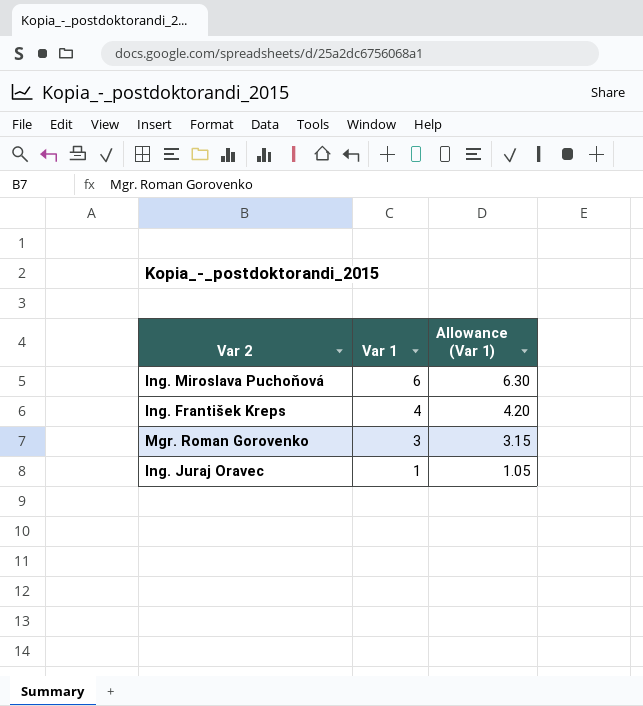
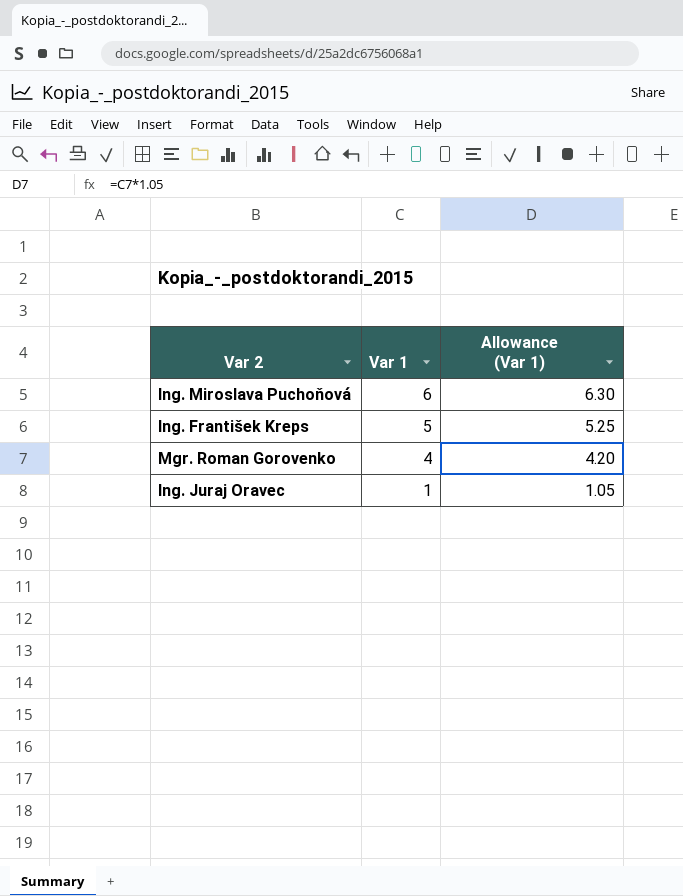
Ing. František Kreps | Var 1: 4 -> 5
Ing. František Kreps | Allowance (Var 1): 4.20 -> 5.25
Mgr. Roman Gorovenko | Var 1: 3 -> 4
Mgr. Roman Gorovenko | Allowance (Var 1): 3.15 -> 4.20

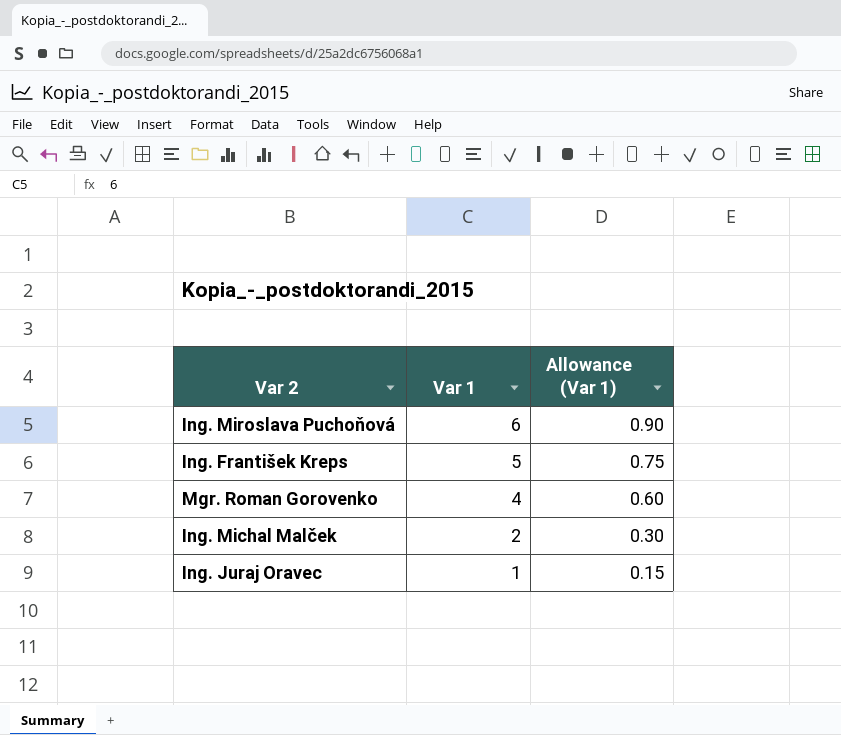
column Allowance (Var 1) | formula: [Var 1] * 1.05 -> [Var 1] * 0.15
row Ing. Michal Malček: none -> 2 | 0.30

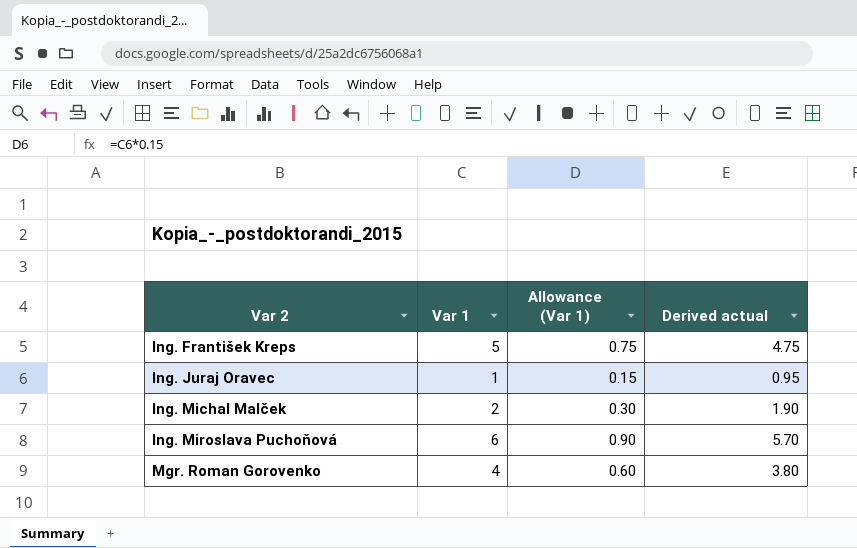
row order: Var 1 descending -> Var 2 ascending
column Derived actual | formula: none -> [Var 1] * 0.95

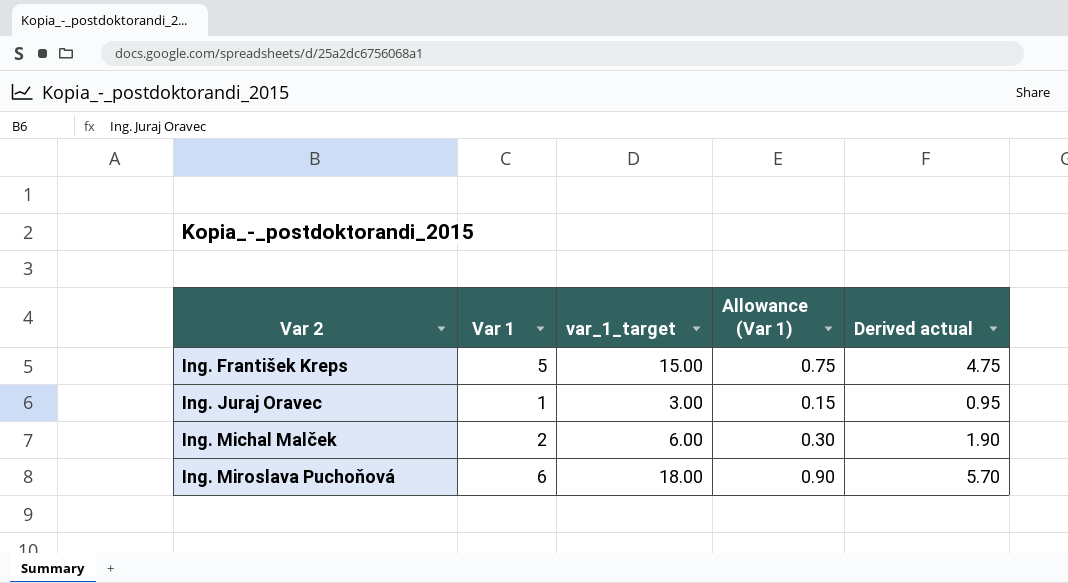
column var_1_target | formula: none -> [Var 1] * 3
row Mgr. Roman Gorovenko: 4 | 0.60 | 3.80 -> none

